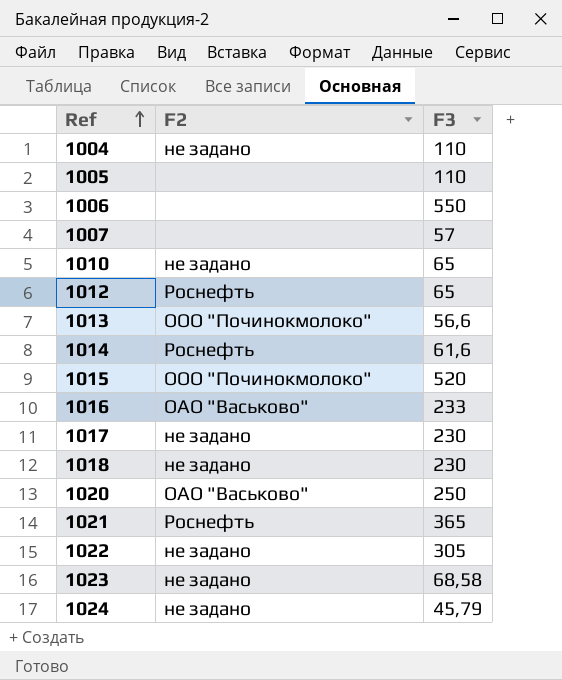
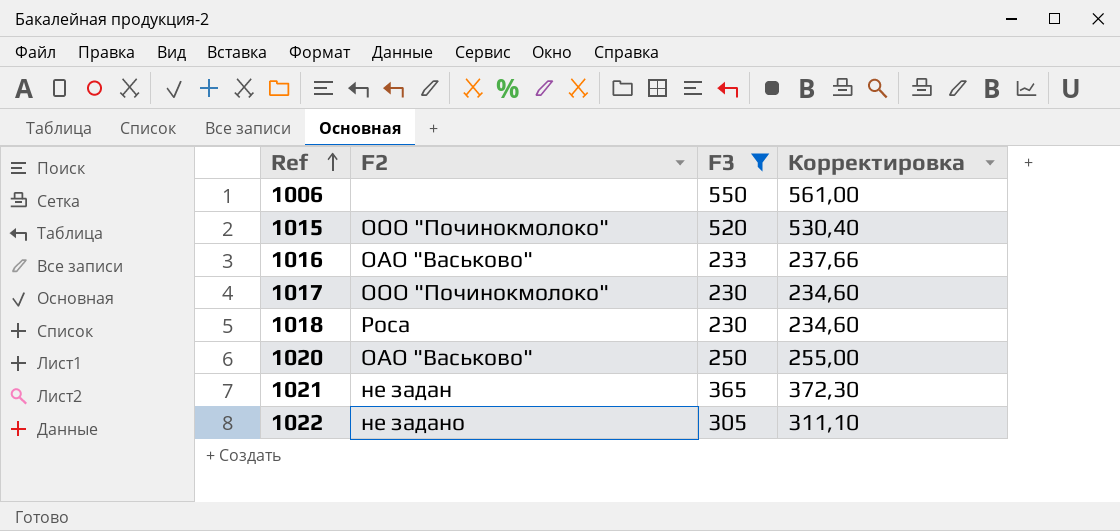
filter: none -> F3 >= 230
column Корректировка | formula: none -> [F3] * 1,02
1017 | F2: не задано -> ООО "Починокмолоко"
1018 | F2: не задано -> Роса
1021 | F2: Роснефть -> не задан

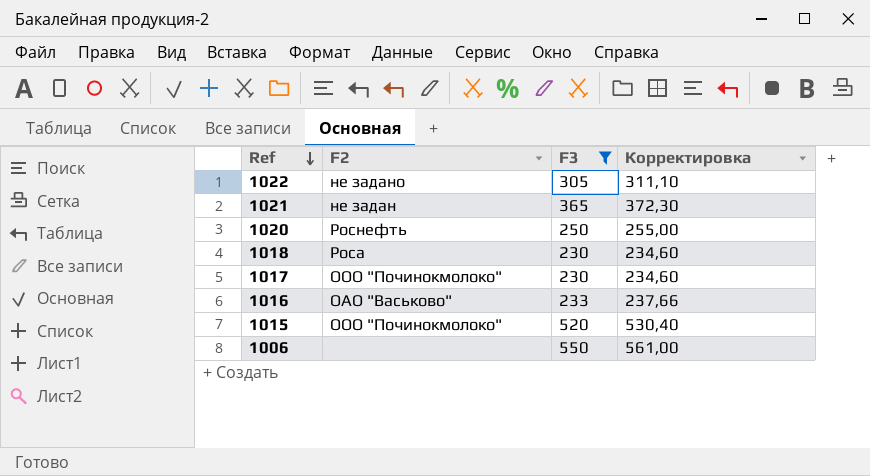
row order: Ref ascending -> Ref descending
1020 | F2: ОАО "Васьково" -> Роснефть

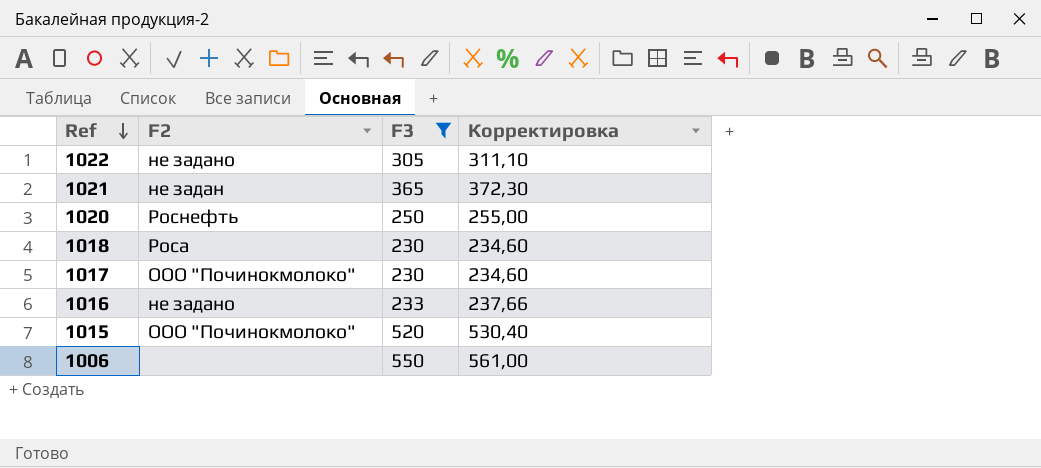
1016 | F2: ОАО "Васьково" -> не задано

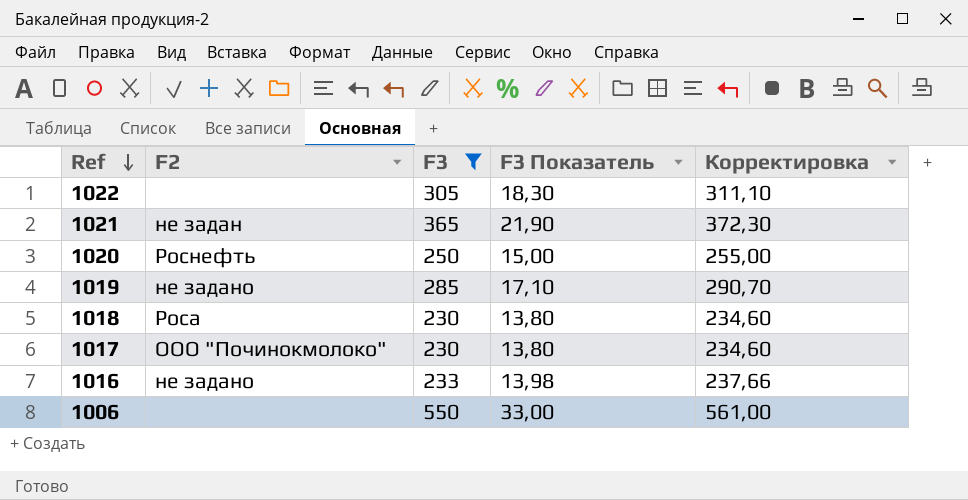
column F3 Показатель | formula: none -> [F3] * 0,06
row 1015: ООО "Починокмолоко" | 520 | 530,40 -> none
1022 | F2: не задано -> none
row 1019: none -> не задано | 285 | 17,10 | 290,70

